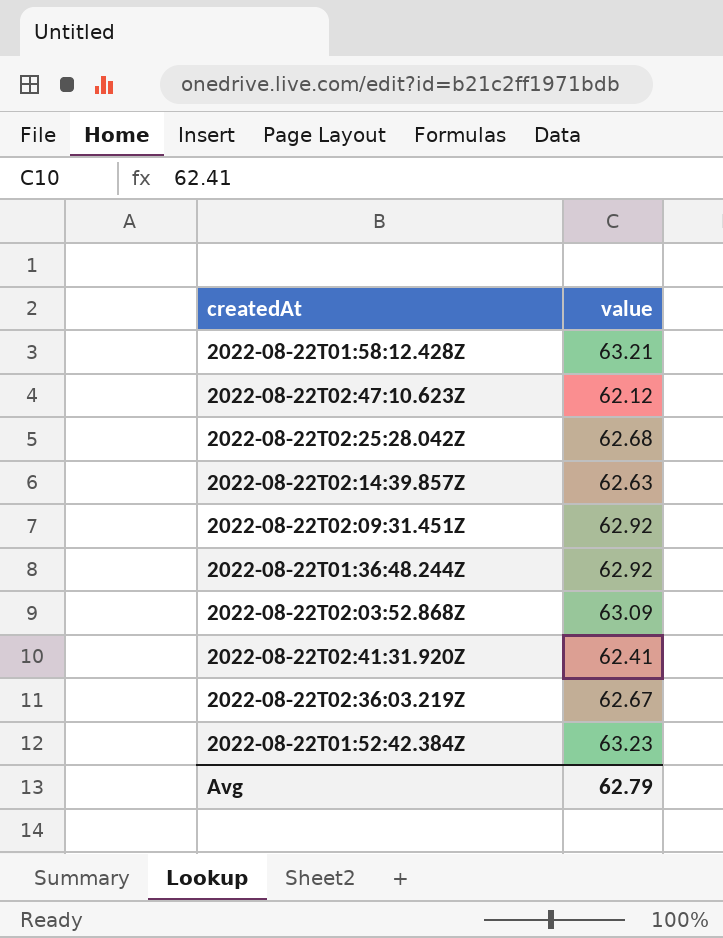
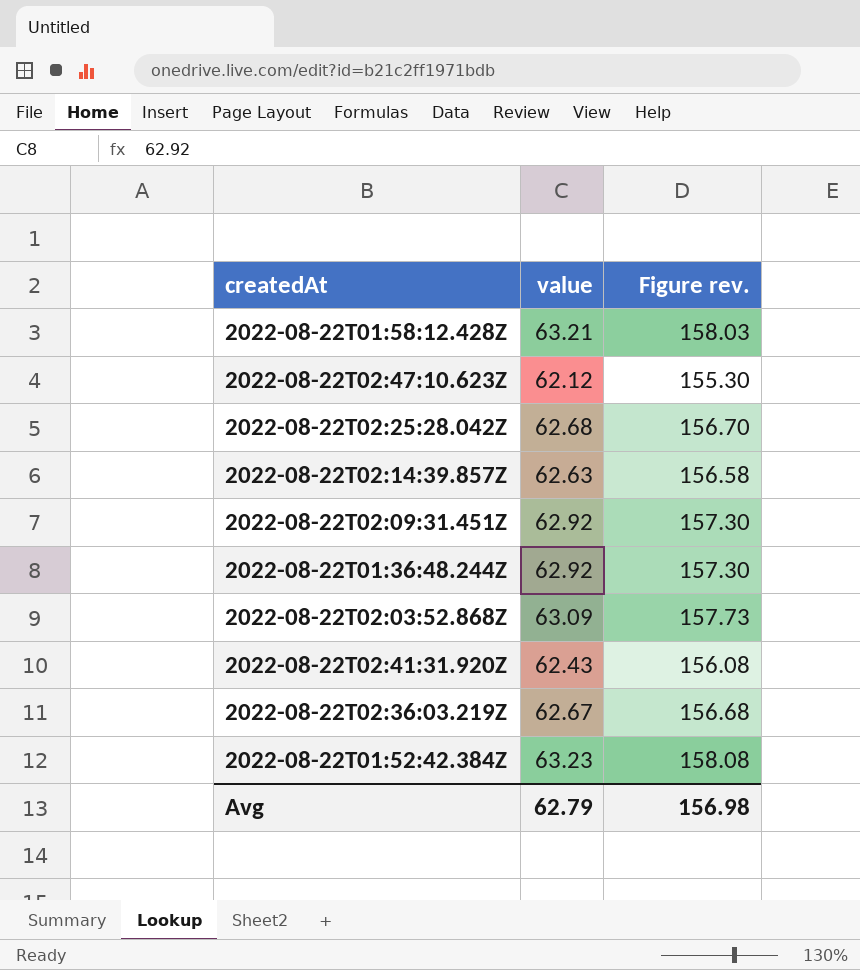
column Figure rev. | formula: none -> [value] * 2.5
2022-08-22T02:41:31.920Z | value: 62.41 -> 62.43

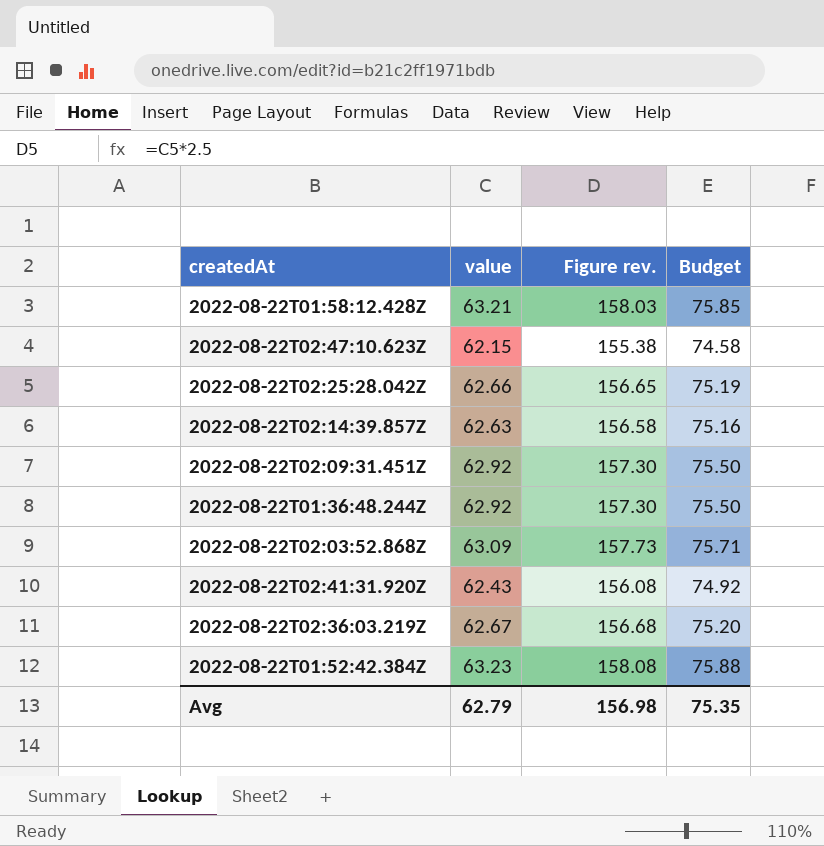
column Budget | formula: none -> [value] * 1.2
2022-08-22T02:47:10.623Z | value: 62.12 -> 62.15
2022-08-22T02:47:10.623Z | Figure rev.: 155.30 -> 155.38
2022-08-22T02:25:28.042Z | value: 62.68 -> 62.66
2022-08-22T02:25:28.042Z | Figure rev.: 156.70 -> 156.65

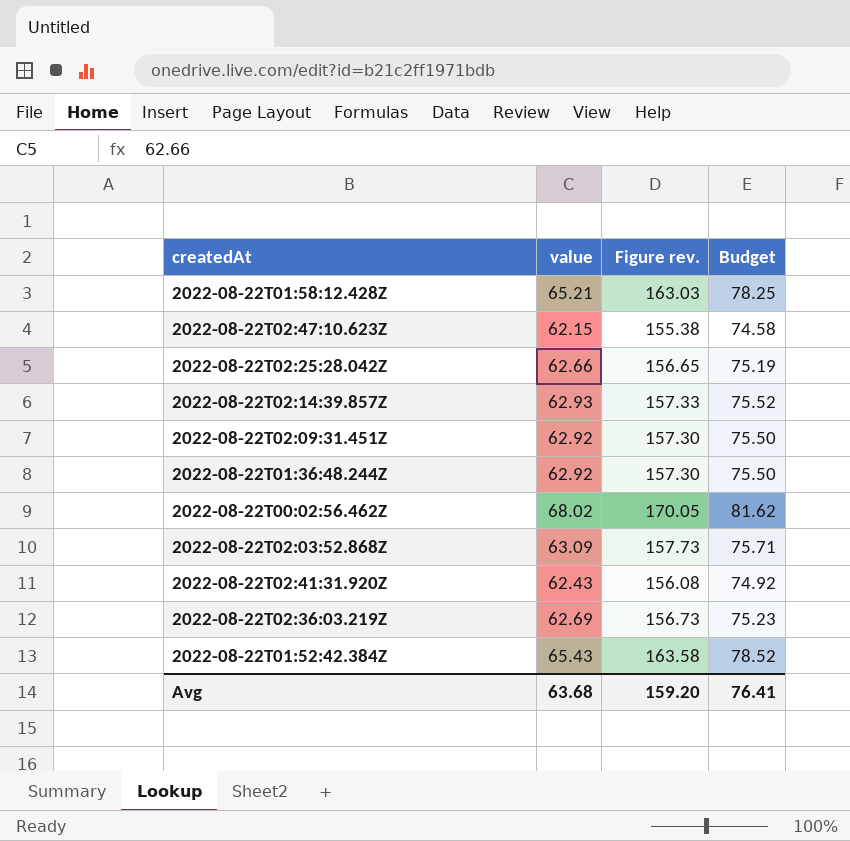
2022-08-22T01:58:12.428Z | value: 63.21 -> 65.21
2022-08-22T01:58:12.428Z | Figure rev.: 158.03 -> 163.03
2022-08-22T01:58:12.428Z | Budget: 75.85 -> 78.25
2022-08-22T02:14:39.857Z | value: 62.63 -> 62.93
2022-08-22T02:14:39.857Z | Figure rev.: 156.58 -> 157.33
2022-08-22T02:14:39.857Z | Budget: 75.16 -> 75.52
row 2022-08-22T00:02:56.462Z: none -> 68.02 | 170.05 | 81.62
2022-08-22T02:36:03.219Z | value: 62.67 -> 62.69
2022-08-22T02:36:03.219Z | Figure rev.: 156.68 -> 156.73
2022-08-22T02:36:03.219Z | Budget: 75.20 -> 75.23
2022-08-22T01:52:42.384Z | value: 63.23 -> 65.43
2022-08-22T01:52:42.384Z | Figure rev.: 158.08 -> 163.58
2022-08-22T01:52:42.384Z | Budget: 75.88 -> 78.52
Avg | value: 62.79 -> 63.68
Avg | Figure rev.: 156.98 -> 159.20
Avg | Budget: 75.35 -> 76.41

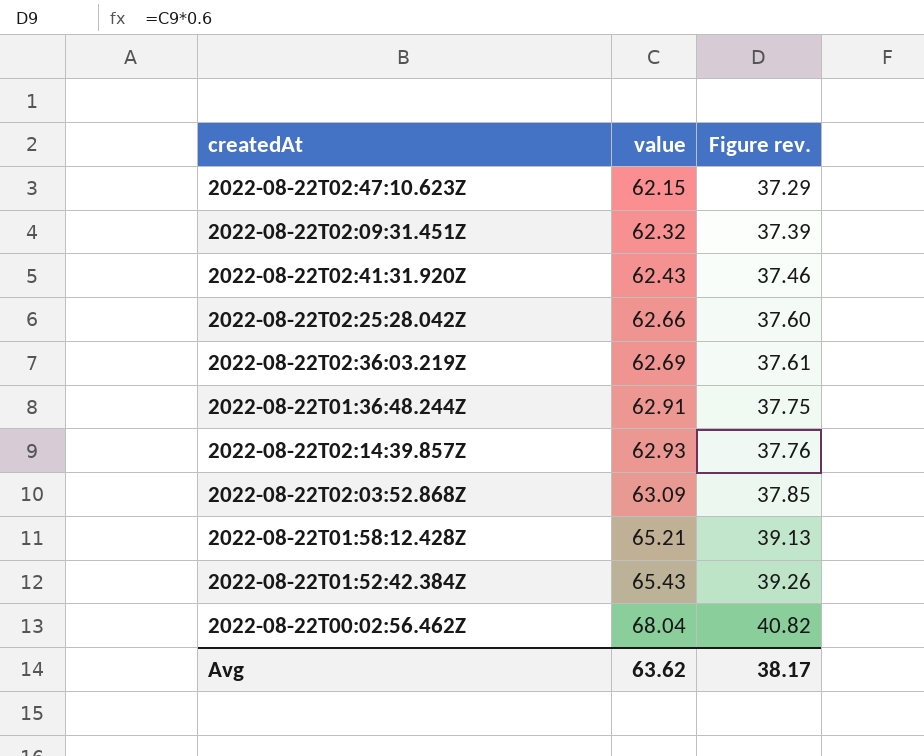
row order: none -> value ascending
column Budget | formula: [value] * 1.2 -> none
column Figure rev. | formula: [value] * 2.5 -> [value] * 0.6
2022-08-22T02:09:31.451Z | value: 62.92 -> 62.32
2022-08-22T01:36:48.244Z | value: 62.92 -> 62.91
2022-08-22T00:02:56.462Z | value: 68.02 -> 68.04
Avg | value: 63.68 -> 63.62
Avg | Figure rev.: 159.20 -> 38.17

